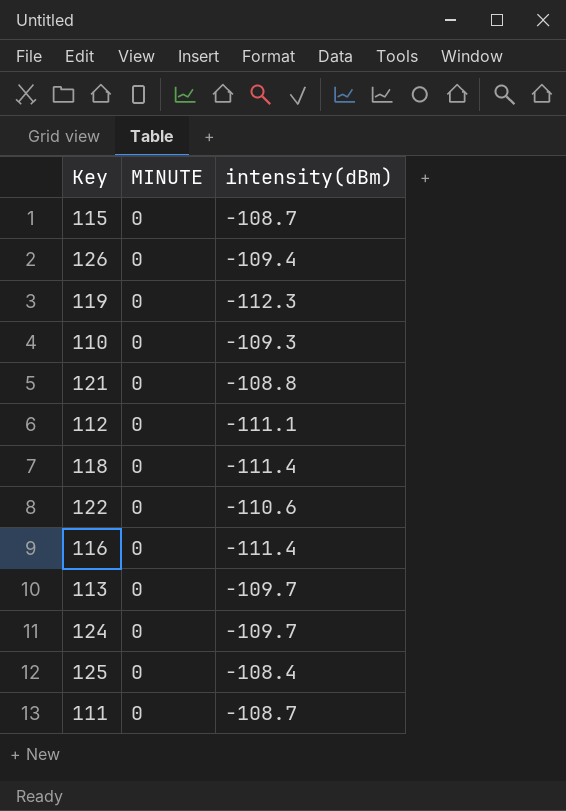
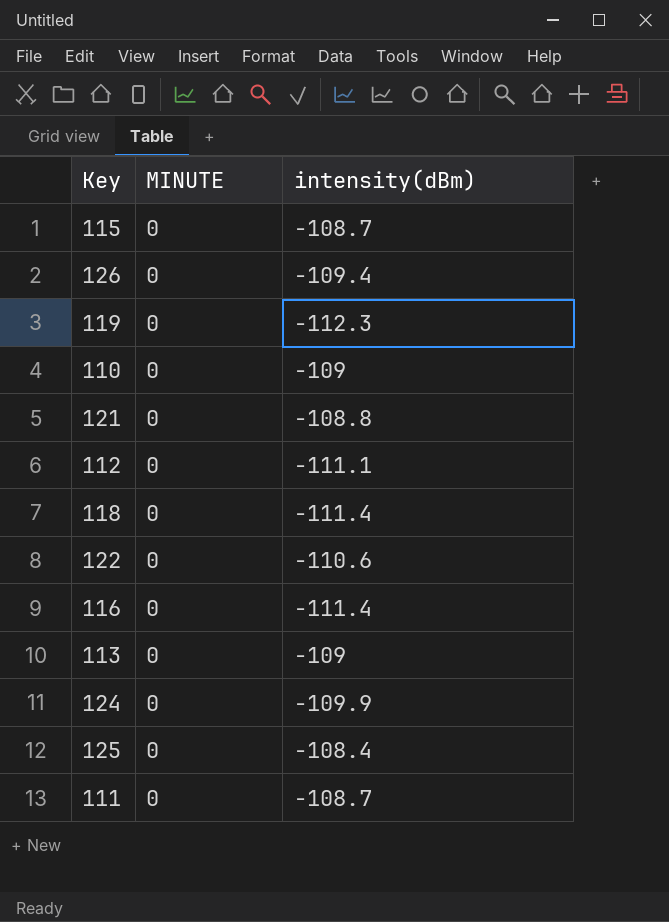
110 | intensity(dBm): -109.3 -> -109
113 | intensity(dBm): -109.7 -> -109
124 | intensity(dBm): -109.7 -> -109.9

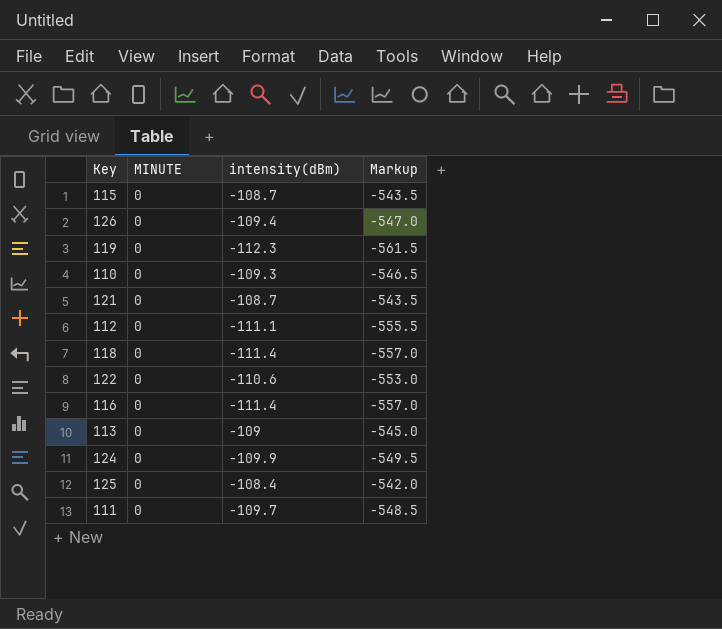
column Markup | formula: none -> [intensity(dBm)] * 5
110 | intensity(dBm): -109 -> -109.3
121 | intensity(dBm): -108.8 -> -108.7
111 | intensity(dBm): -108.7 -> -109.7

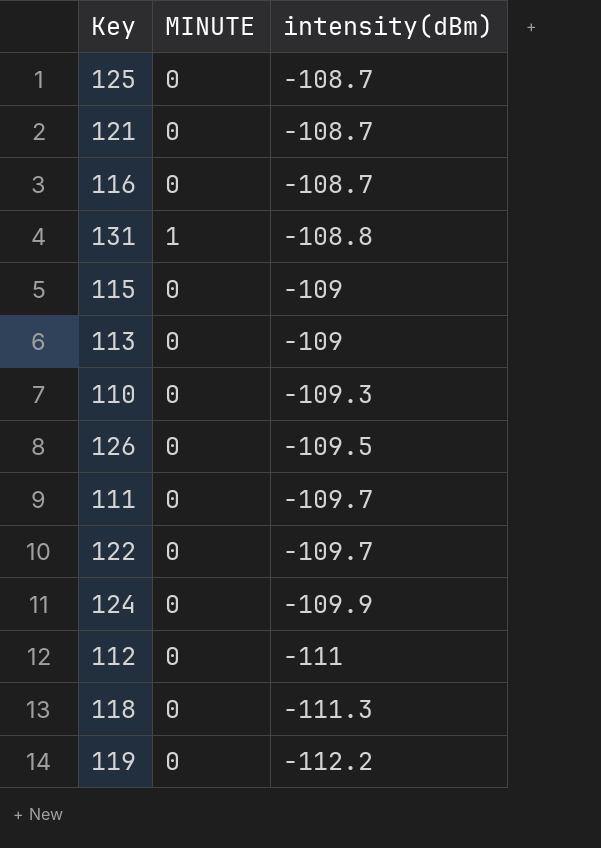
row order: none -> intensity(dBm) descending
column Markup | formula: [intensity(dBm)] * 5 -> none
125 | intensity(dBm): -108.4 -> -108.7
116 | intensity(dBm): -111.4 -> -108.7
row 131: none -> 1 | -108.8
115 | intensity(dBm): -108.7 -> -109
126 | intensity(dBm): -109.4 -> -109.5
122 | intensity(dBm): -110.6 -> -109.7
112 | intensity(dBm): -111.1 -> -111
118 | intensity(dBm): -111.4 -> -111.3
119 | intensity(dBm): -112.3 -> -112.2

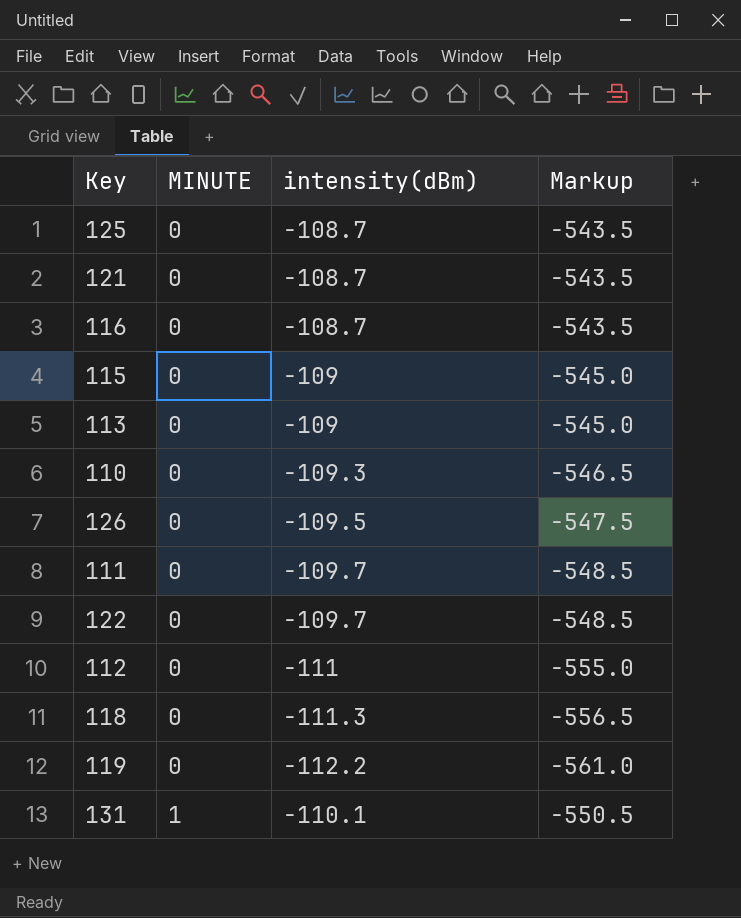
row order: intensity(dBm) descending -> MINUTE ascending
column Markup | formula: none -> [intensity(dBm)] * 5
row 124: 0 | -109.9 -> none
131 | intensity(dBm): -108.8 -> -110.1

